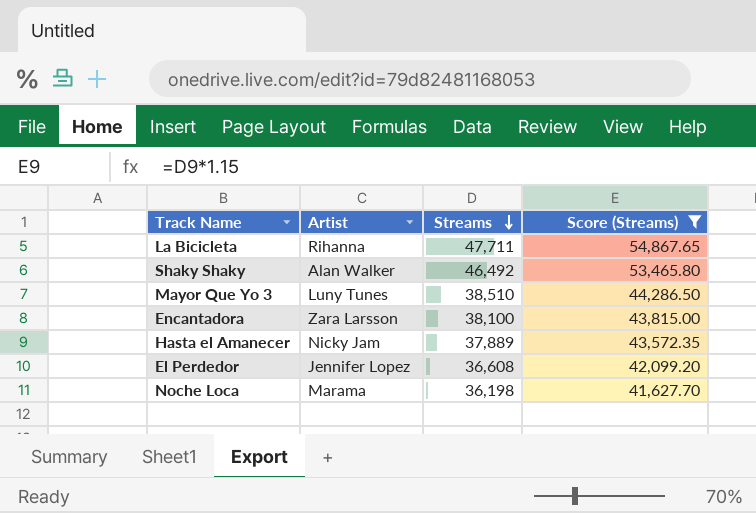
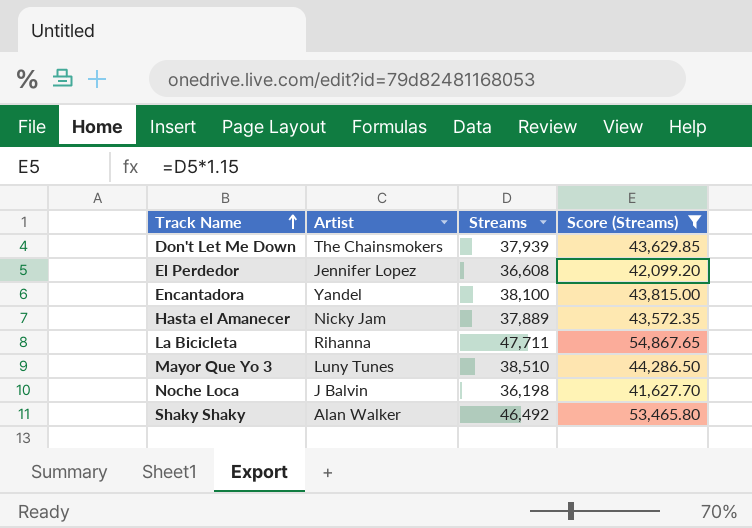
row order: Streams descending -> Track Name ascending
row Don't Let Me Down: none -> The Chainsmokers | 37,939 | 43,629.85
Encantadora | Artist: Zara Larsson -> Yandel
Noche Loca | Artist: Marama -> J Balvin

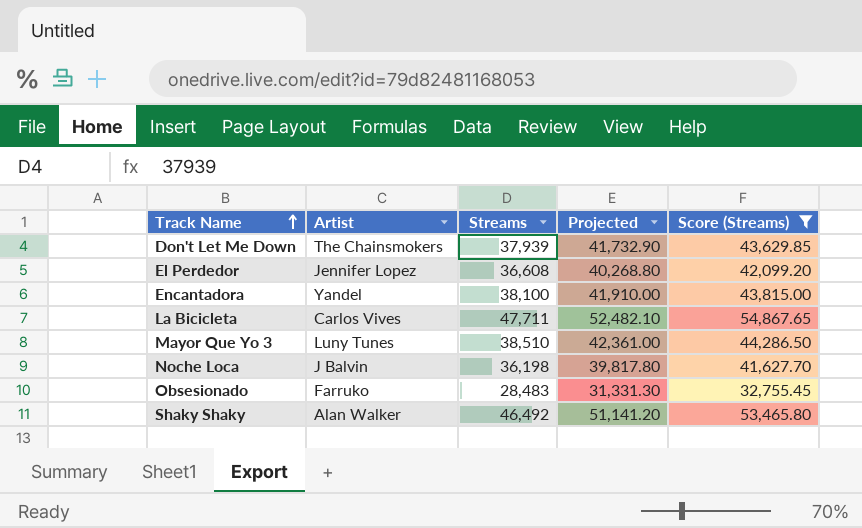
column Projected | formula: none -> [Streams] * 1.1
row Hasta el Amanecer: Nicky Jam | 37,889 | 43,572.35 -> none
La Bicicleta | Artist: Rihanna -> Carlos Vives
row Obsesionado: none -> Farruko | 28,483 | 31,331.30 | 32,755.45

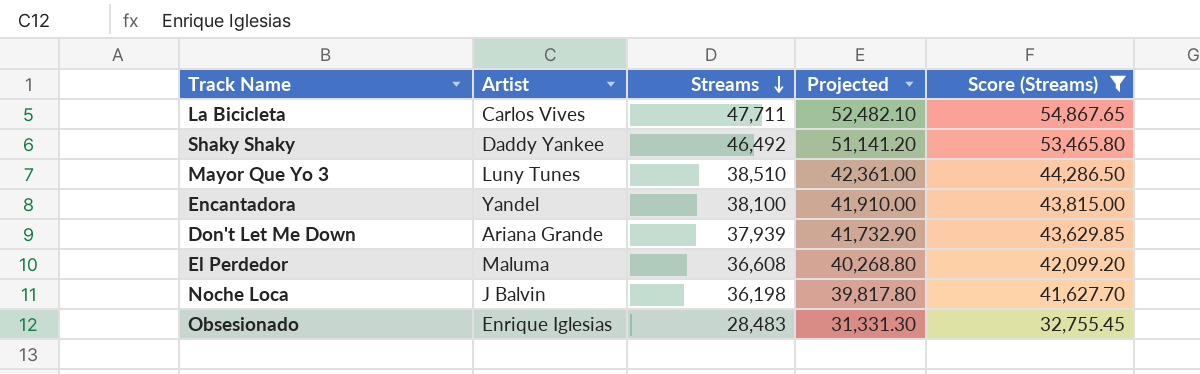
row order: Track Name ascending -> Streams descending
Shaky Shaky | Artist: Alan Walker -> Daddy Yankee
Don't Let Me Down | Artist: The Chainsmokers -> Ariana Grande
El Perdedor | Artist: Jennifer Lopez -> Maluma
Obsesionado | Artist: Farruko -> Enrique Iglesias

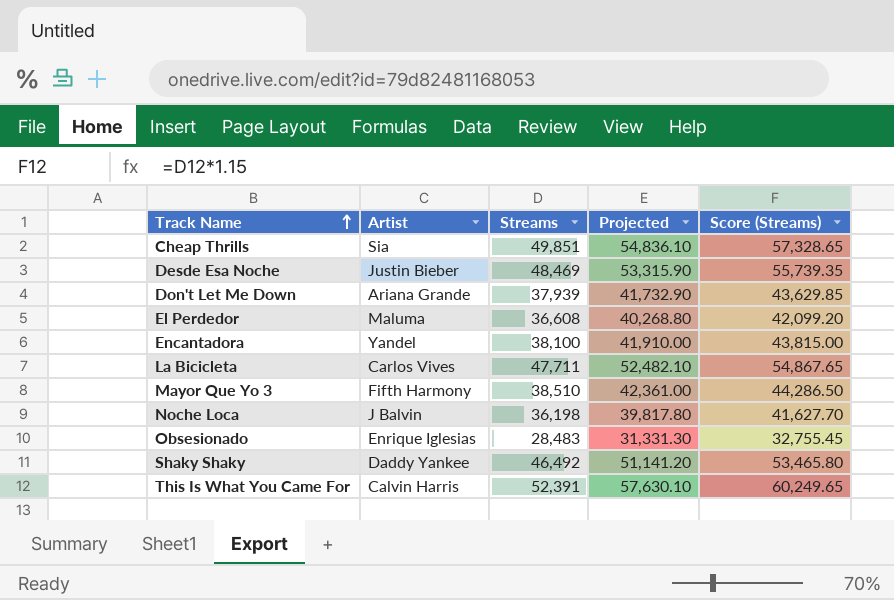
filter: Score (Streams) <= 54,867.65 -> none
row order: Streams descending -> Track Name ascending
Mayor Que Yo 3 | Artist: Luny Tunes -> Fifth Harmony

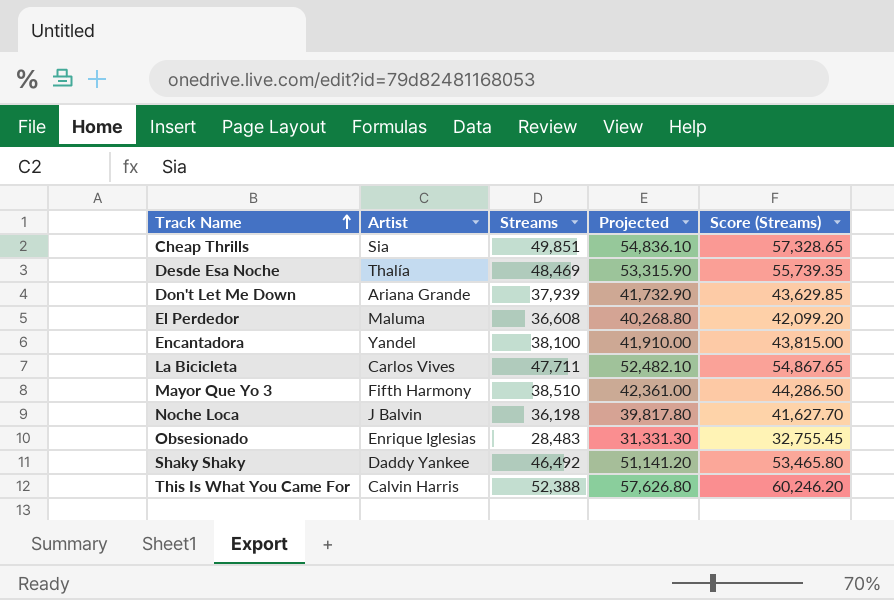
Desde Esa Noche | Artist: Justin Bieber -> Thalía
This Is What You Came For | Streams: 52,391 -> 52,388
This Is What You Came For | Projected: 57,630.10 -> 57,626.80
This Is What You Came For | Score (Streams): 60,249.65 -> 60,246.20

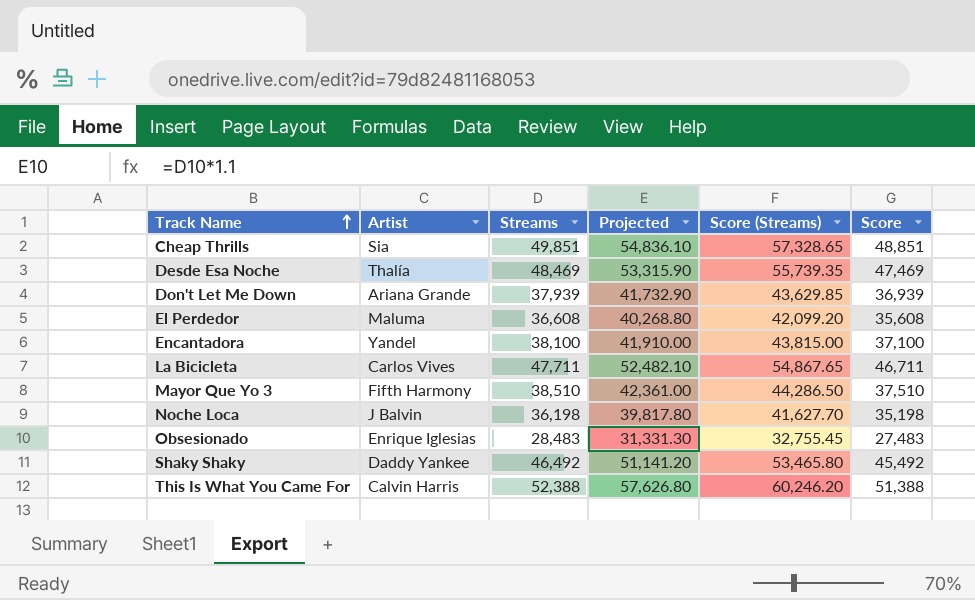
column Score | formula: none -> [Streams] - 1000

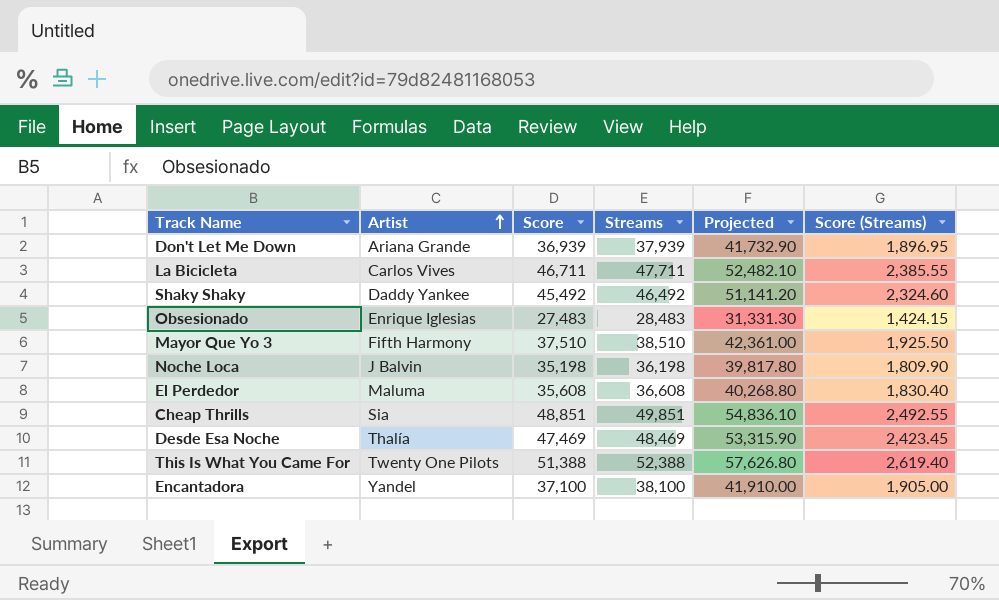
row order: Track Name ascending -> Artist ascending
column Score | position: 6 -> 3
column Score (Streams) | formula: [Streams] * 1.15 -> [Streams] * 0.05
This Is What You Came For | Artist: Calvin Harris -> Twenty One Pilots

